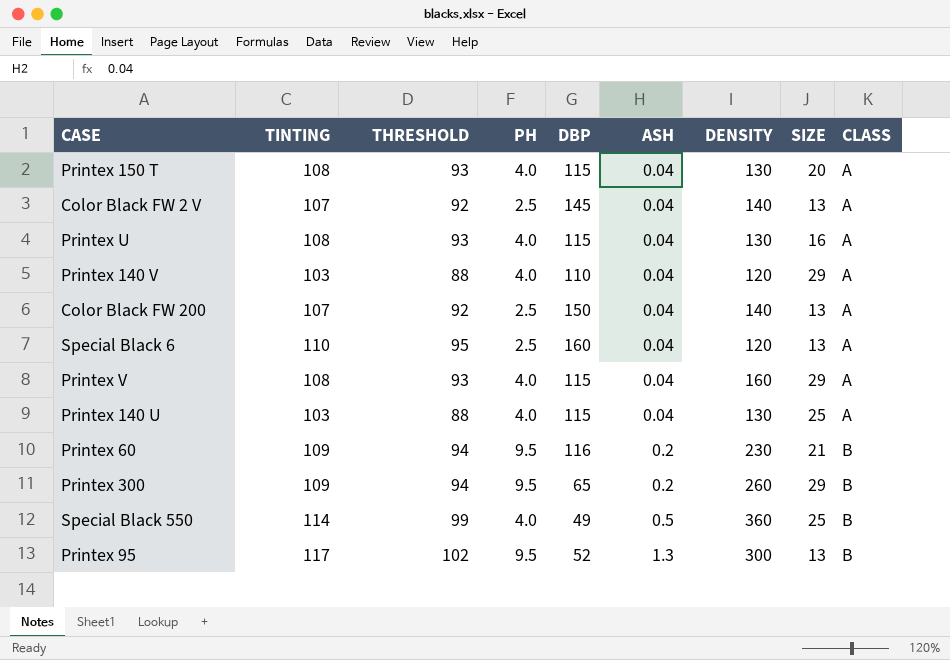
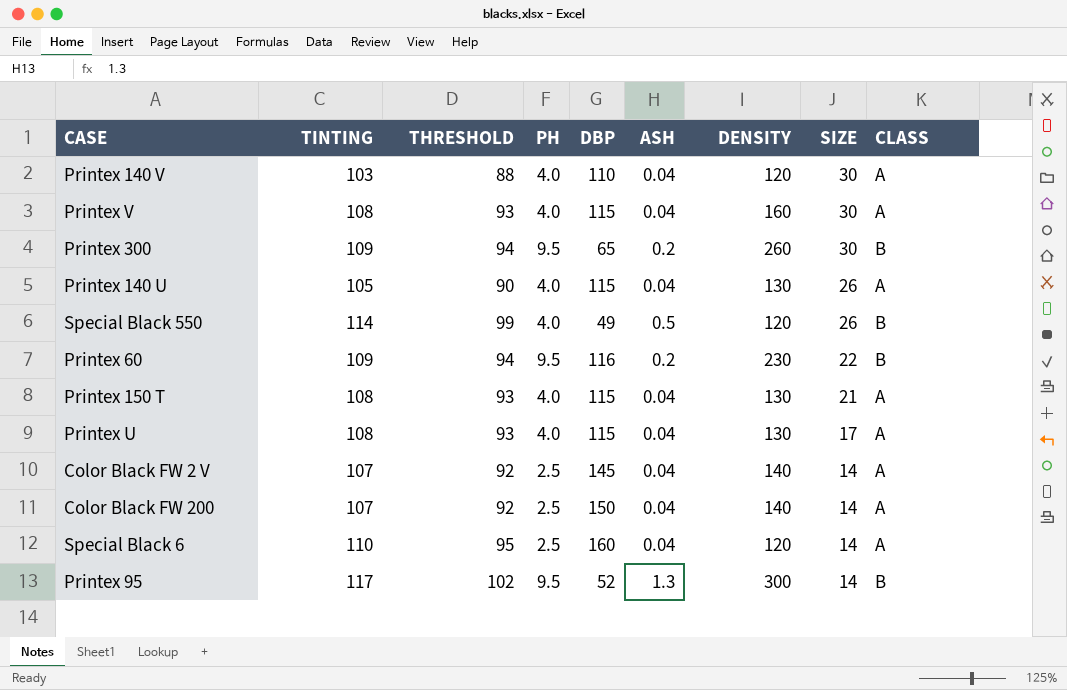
row order: ASH ascending -> SIZE descending
Printex 140 V | SIZE: 29 -> 30
Printex V | SIZE: 29 -> 30
Printex 300 | SIZE: 29 -> 30
Printex 140 U | TINTING: 103 -> 105
Printex 140 U | THRESHOLD: 88 -> 90
Printex 140 U | SIZE: 25 -> 26
Special Black 550 | DENSITY: 360 -> 120
Special Black 550 | SIZE: 25 -> 26
Printex 60 | SIZE: 21 -> 22
Printex 150 T | SIZE: 20 -> 21
Printex U | SIZE: 16 -> 17
Color Black FW 2 V | SIZE: 13 -> 14
Color Black FW 200 | SIZE: 13 -> 14
Special Black 6 | SIZE: 13 -> 14
Printex 95 | SIZE: 13 -> 14

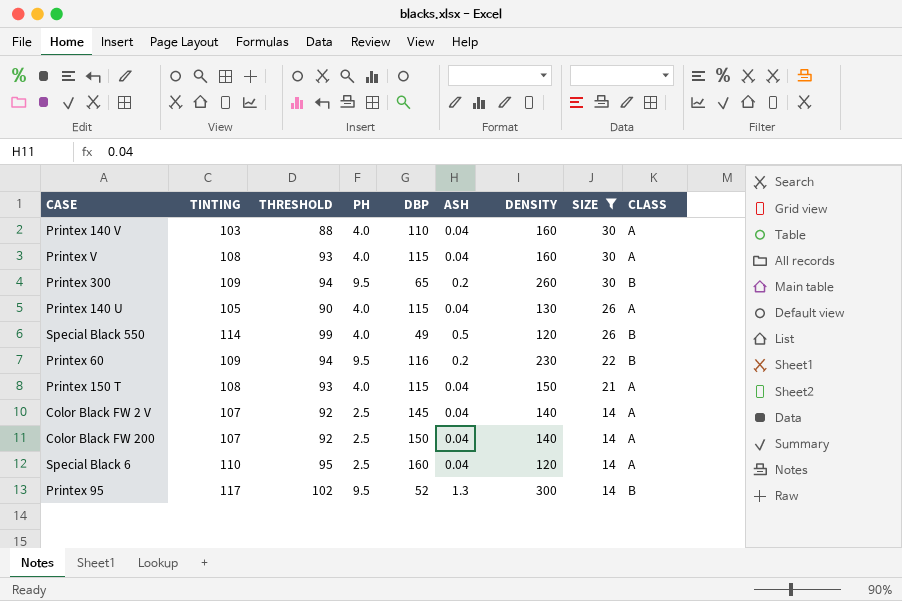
filter: none -> SIZE != 17
Printex 140 V | DENSITY: 120 -> 160
Printex 150 T | DENSITY: 130 -> 150

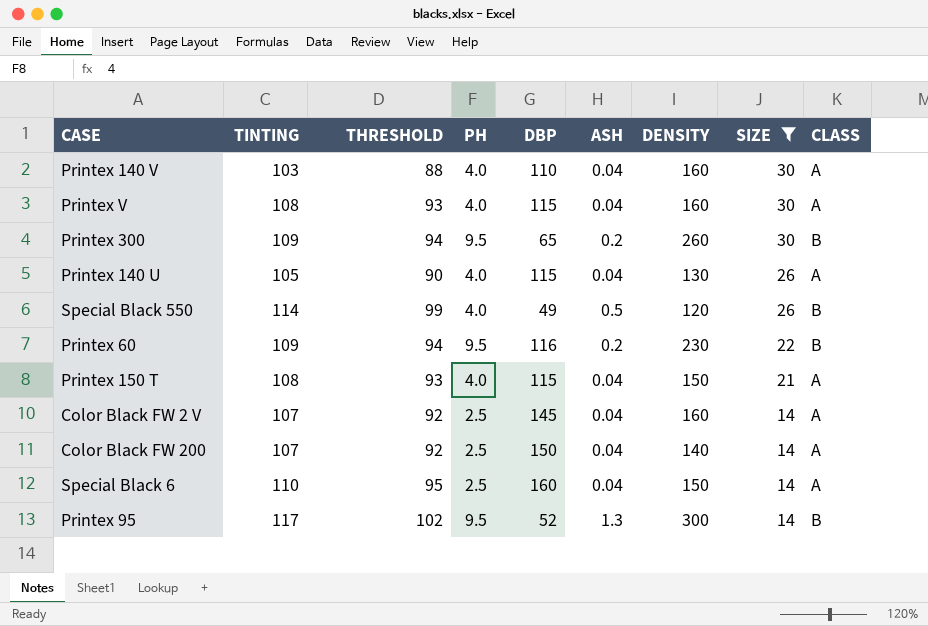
Color Black FW 2 V | DENSITY: 140 -> 160
Special Black 6 | DENSITY: 120 -> 150

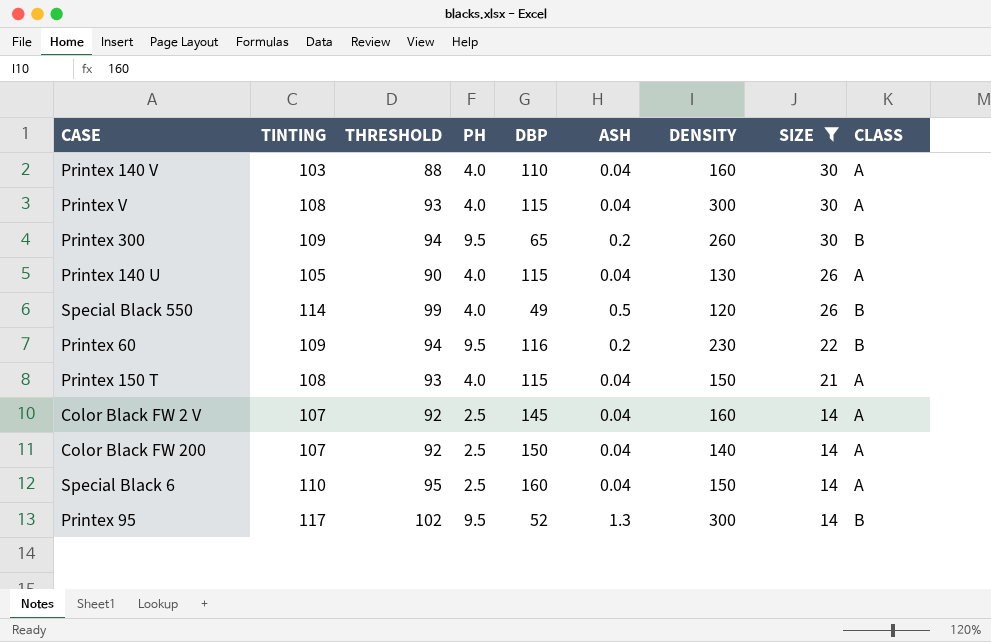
Printex V | DENSITY: 160 -> 300

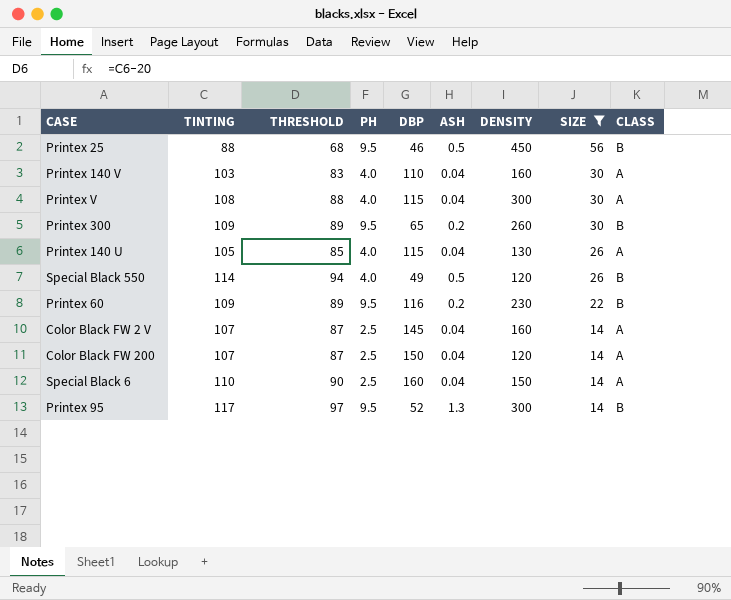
column THRESHOLD | formula: [TINTING] - 15 -> [TINTING] - 20
row Printex 150 T: 108 | 93 | 4.0 | 115 | 0.04 | 150 | 21 | A -> none
row Printex 25: none -> 88 | 68 | 9.5 | 46 | 0.5 | 450 | 56 | B
Color Black FW 200 | DENSITY: 140 -> 120

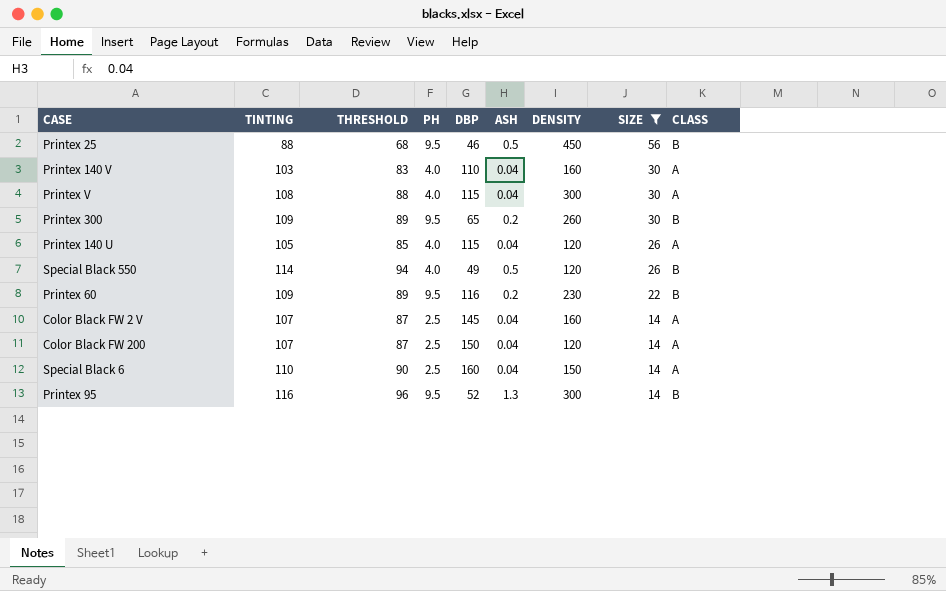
Printex 140 U | DENSITY: 130 -> 120
Printex 95 | TINTING: 117 -> 116
Printex 95 | THRESHOLD: 97 -> 96

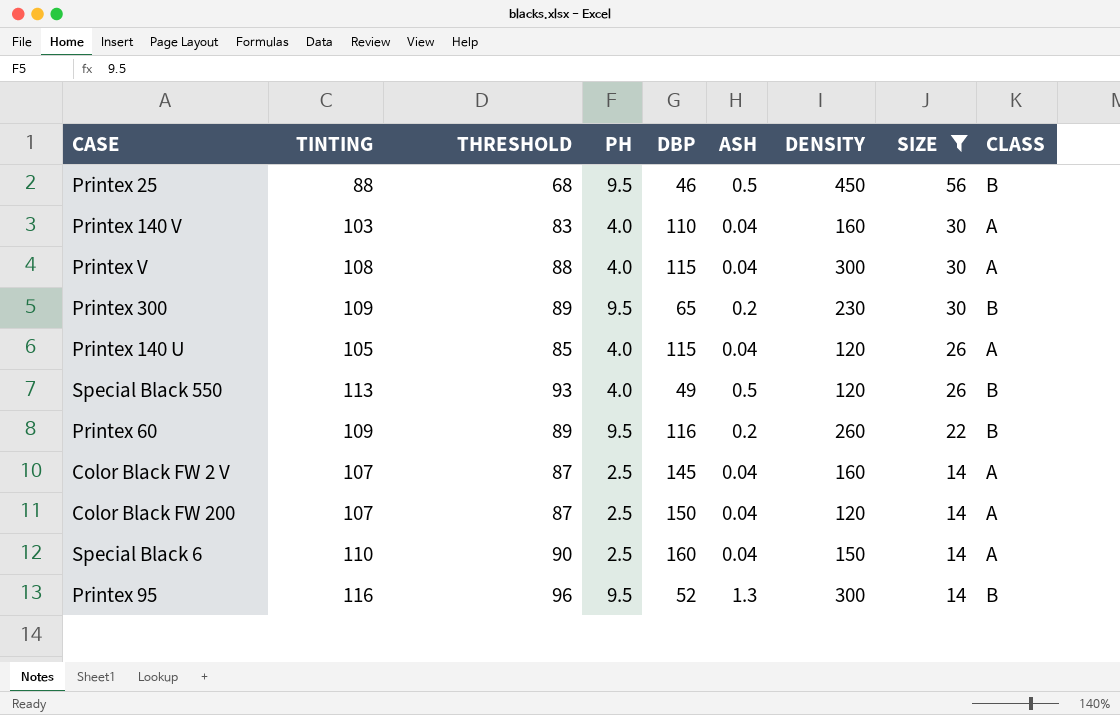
Printex 300 | DENSITY: 260 -> 230
Special Black 550 | TINTING: 114 -> 113
Special Black 550 | THRESHOLD: 94 -> 93
Printex 60 | DENSITY: 230 -> 260

